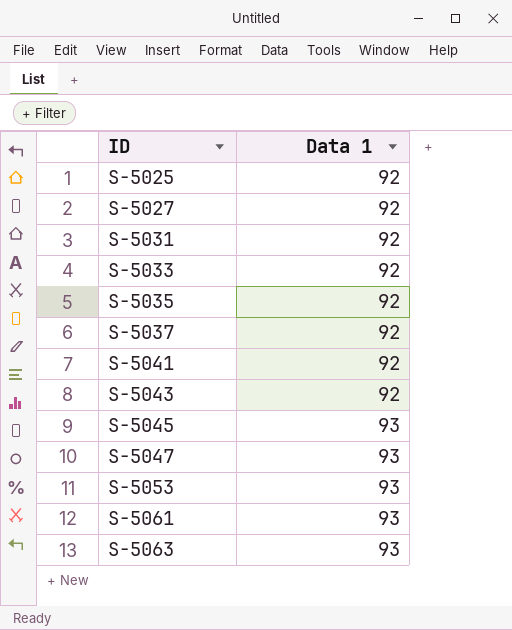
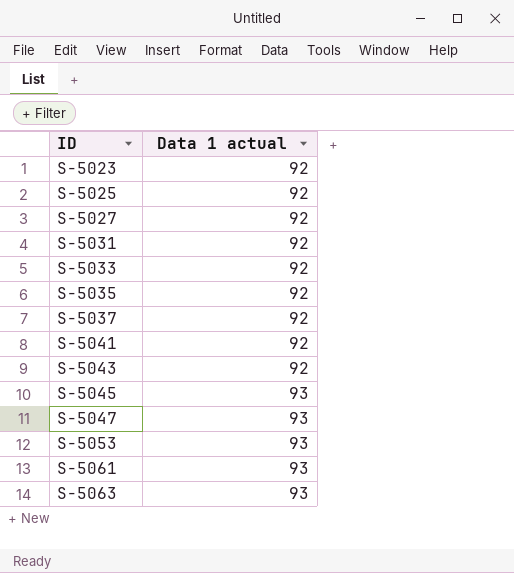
column name: Data 1 -> Data 1 actual
row S-5023: none -> 92

